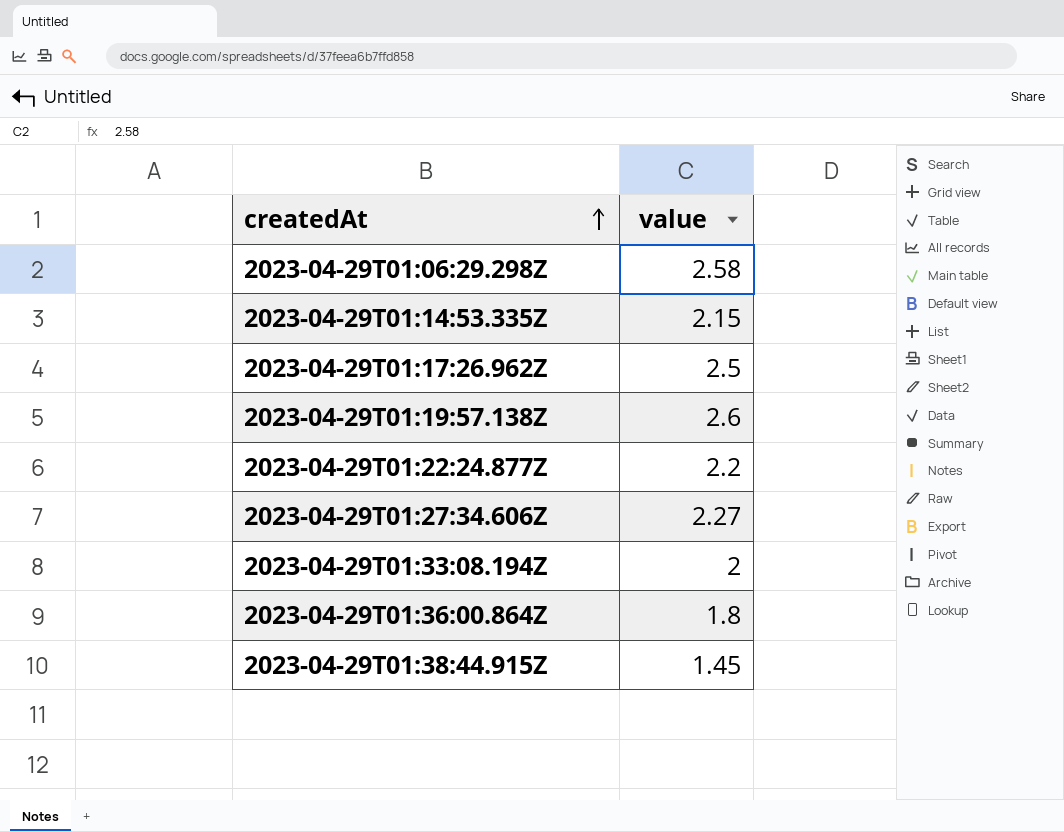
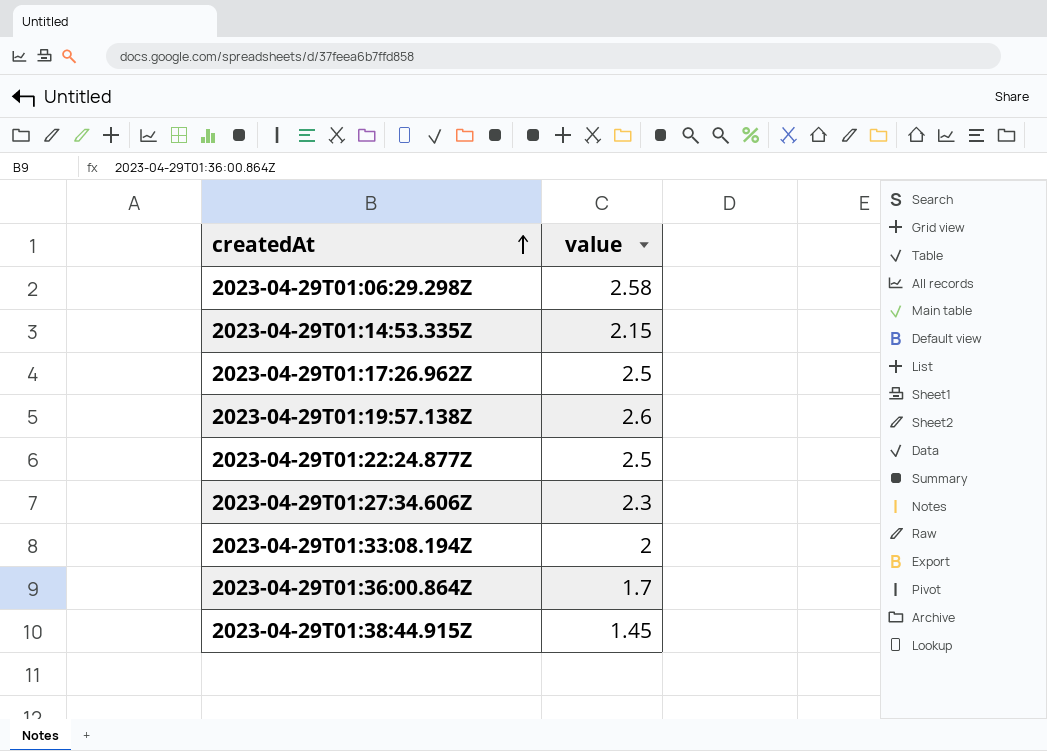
2023-04-29T01:22:24.877Z | value: 2.2 -> 2.5
2023-04-29T01:27:34.606Z | value: 2.27 -> 2.3
2023-04-29T01:36:00.864Z | value: 1.8 -> 1.7

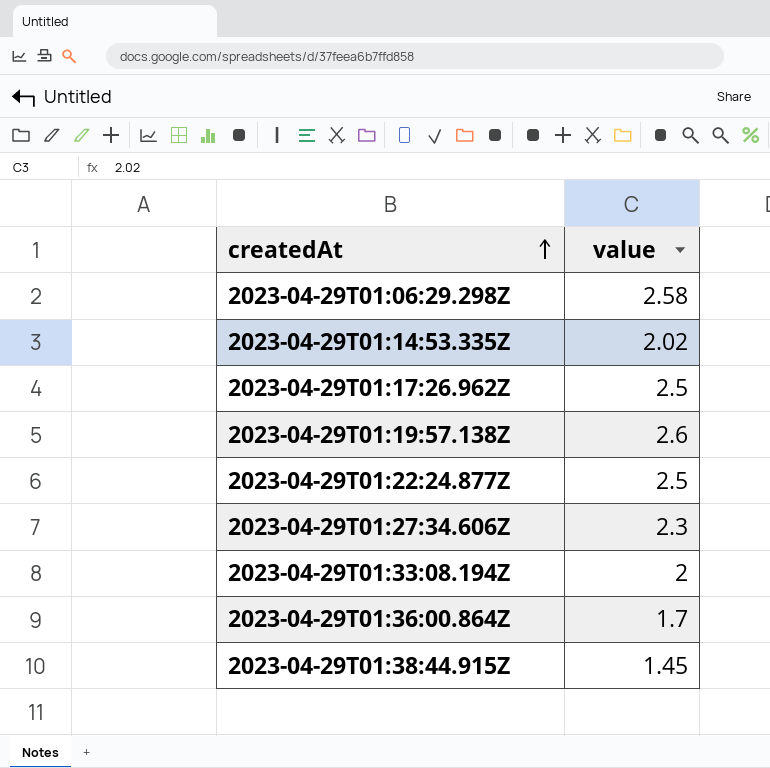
2023-04-29T01:14:53.335Z | value: 2.15 -> 2.02

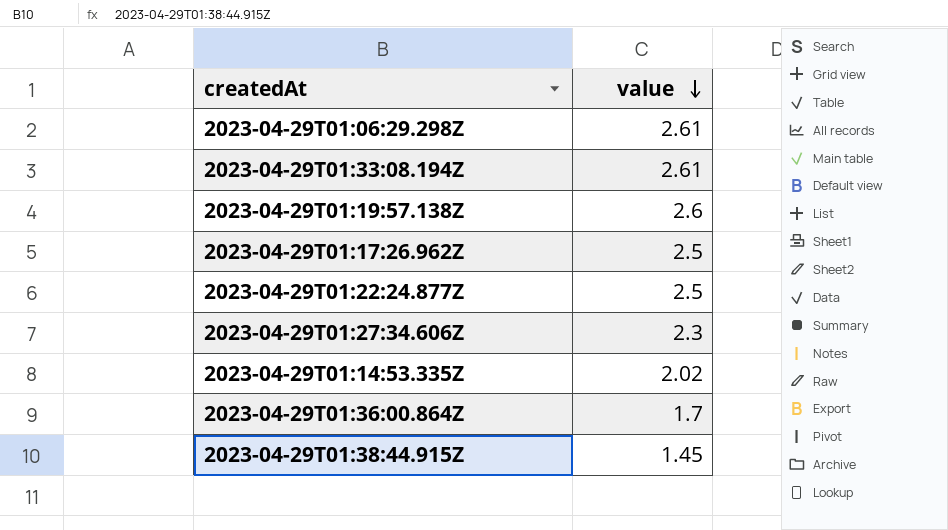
row order: createdAt ascending -> value descending
2023-04-29T01:06:29.298Z | value: 2.58 -> 2.61
2023-04-29T01:33:08.194Z | value: 2 -> 2.61

